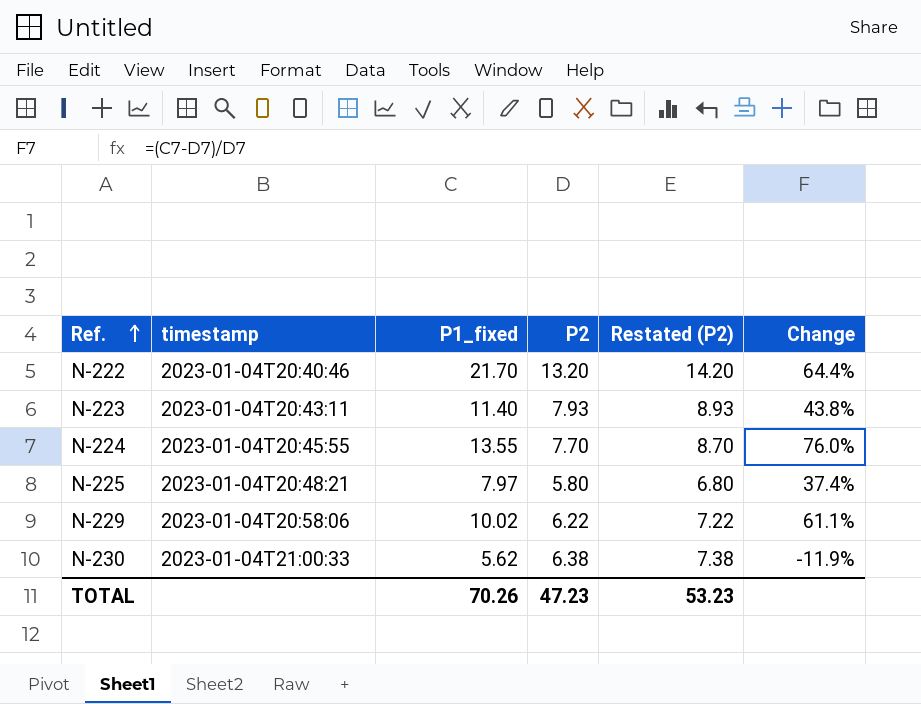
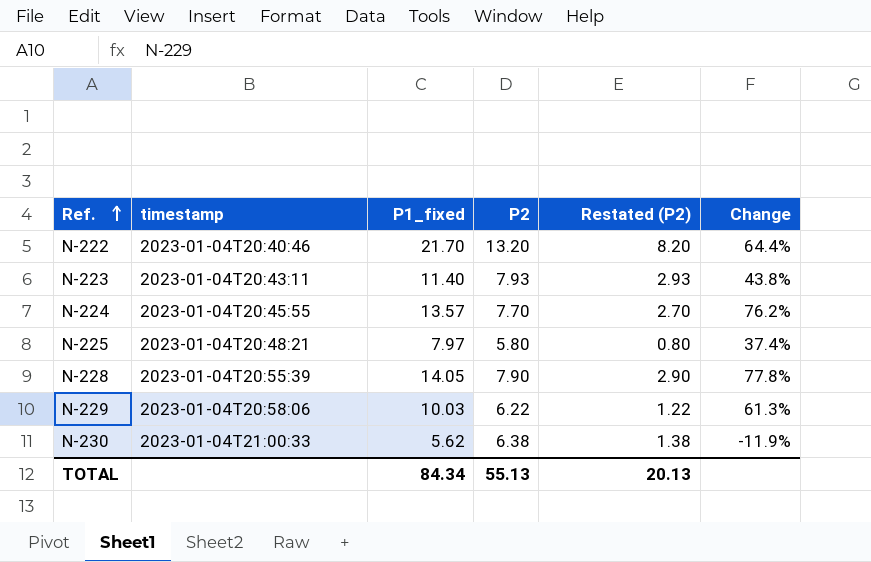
column Restated (P2) | formula: [P2] + 1 -> [P2] - 5
N-224 | P1_fixed: 13.55 -> 13.57
N-224 | Change: 76.0% -> 76.2%
row N-228: none -> 2023-01-04T20:55:39 | 14.05 | 7.90 | 2.90 | 77.8%
N-229 | P1_fixed: 10.02 -> 10.03
N-229 | Change: 61.1% -> 61.3%
TOTAL | P1_fixed: 70.26 -> 84.34
TOTAL | P2: 47.23 -> 55.13
TOTAL | Restated (P2): 53.23 -> 20.13

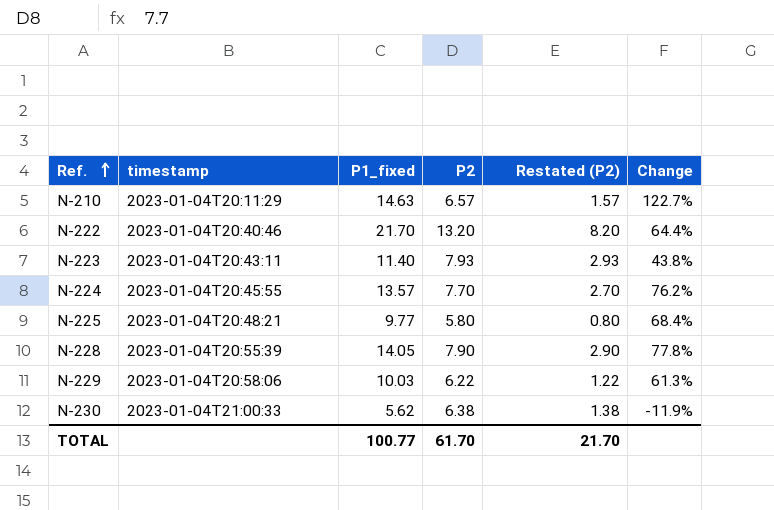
row N-210: none -> 2023-01-04T20:11:29 | 14.63 | 6.57 | 1.57 | 122.7%
N-225 | P1_fixed: 7.97 -> 9.77
N-225 | Change: 37.4% -> 68.4%
TOTAL | P1_fixed: 84.34 -> 100.77
TOTAL | P2: 55.13 -> 61.70
TOTAL | Restated (P2): 20.13 -> 21.70

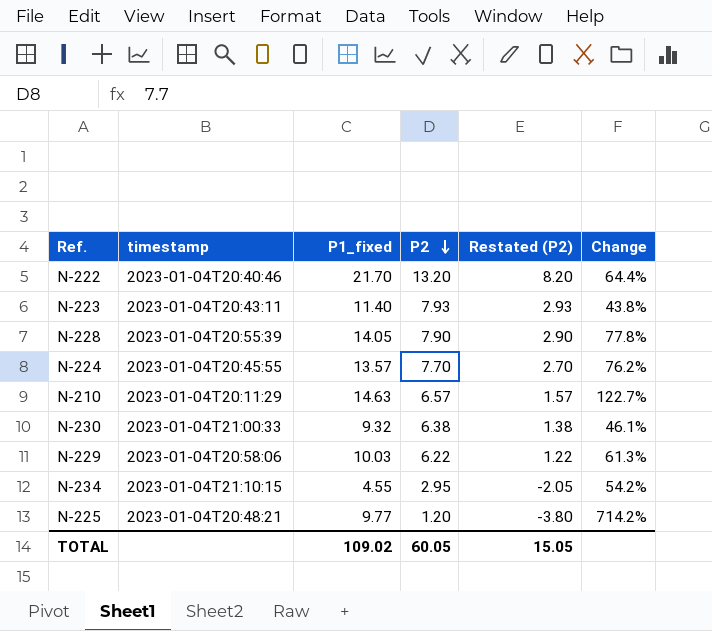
row order: Ref. ascending -> P2 descending
N-230 | P1_fixed: 5.62 -> 9.32
N-230 | Change: -11.9% -> 46.1%
row N-234: none -> 2023-01-04T21:10:15 | 4.55 | 2.95 | -2.05 | 54.2%
N-225 | P2: 5.80 -> 1.20
N-225 | Restated (P2): 0.80 -> -3.80
N-225 | Change: 68.4% -> 714.2%
TOTAL | P1_fixed: 100.77 -> 109.02
TOTAL | P2: 61.70 -> 60.05
TOTAL | Restated (P2): 21.70 -> 15.05

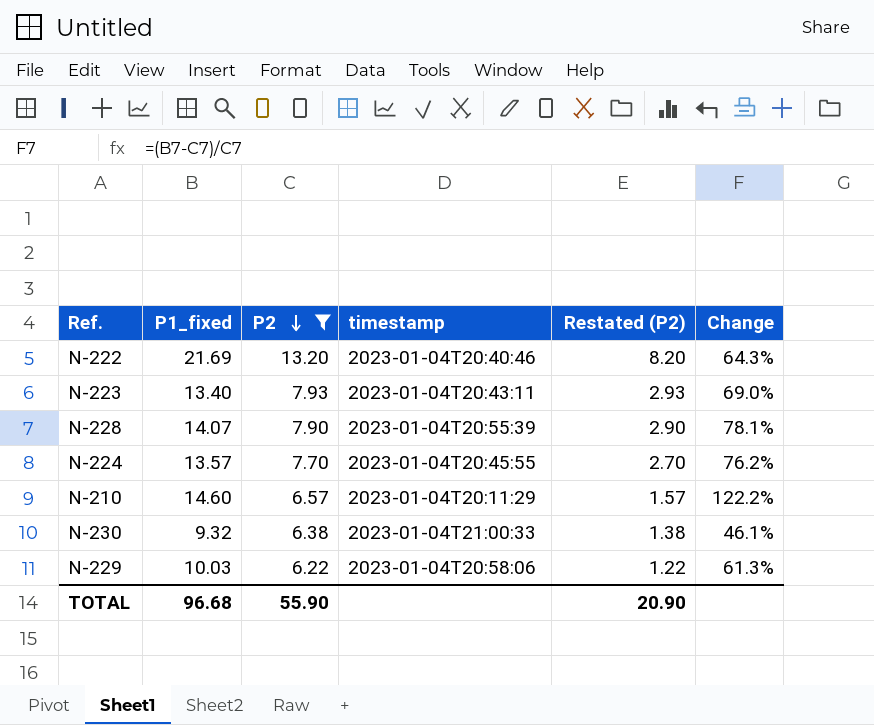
filter: none -> P2 >= 6.22
column timestamp | position: 2 -> 4
N-222 | P1_fixed: 21.70 -> 21.69
N-222 | Change: 64.4% -> 64.3%
N-223 | P1_fixed: 11.40 -> 13.40
N-223 | Change: 43.8% -> 69.0%
N-228 | P1_fixed: 14.05 -> 14.07
N-228 | Change: 77.8% -> 78.1%
N-210 | P1_fixed: 14.63 -> 14.60
N-210 | Change: 122.7% -> 122.2%
TOTAL | P1_fixed: 109.02 -> 96.68
TOTAL | P2: 60.05 -> 55.90
TOTAL | Restated (P2): 15.05 -> 20.90

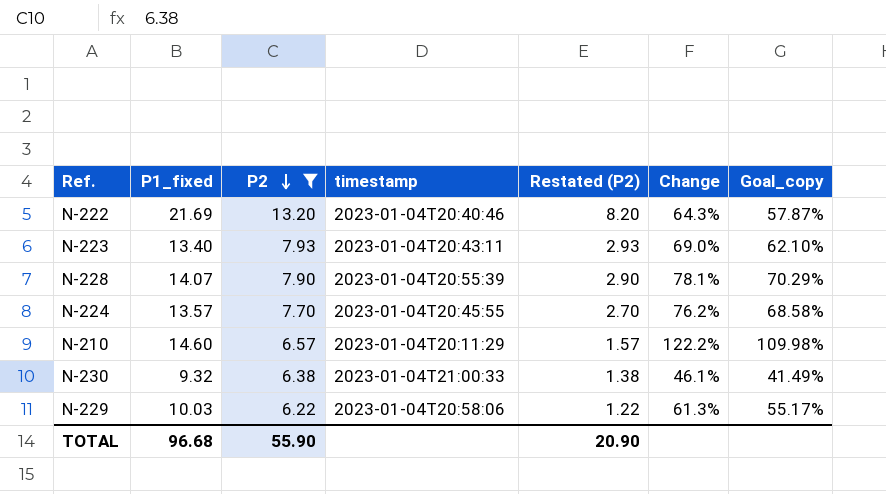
column Goal_copy | formula: none -> [Change] * 0.9

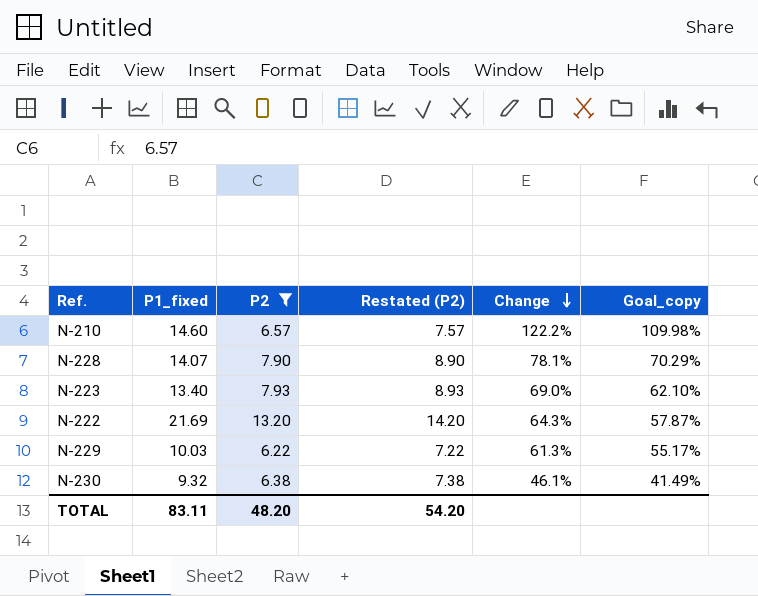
row order: P2 descending -> Change descending
column timestamp | position: 4 -> none
column Restated (P2) | formula: [P2] - 5 -> [P2] + 1
row N-224: 13.57 | 7.70 | 2023-01-04T20:45:55 | 2.70 | 76.2% | 68.58% -> none
TOTAL | P1_fixed: 96.68 -> 83.11
TOTAL | P2: 55.90 -> 48.20
TOTAL | Restated (P2): 20.90 -> 54.20

